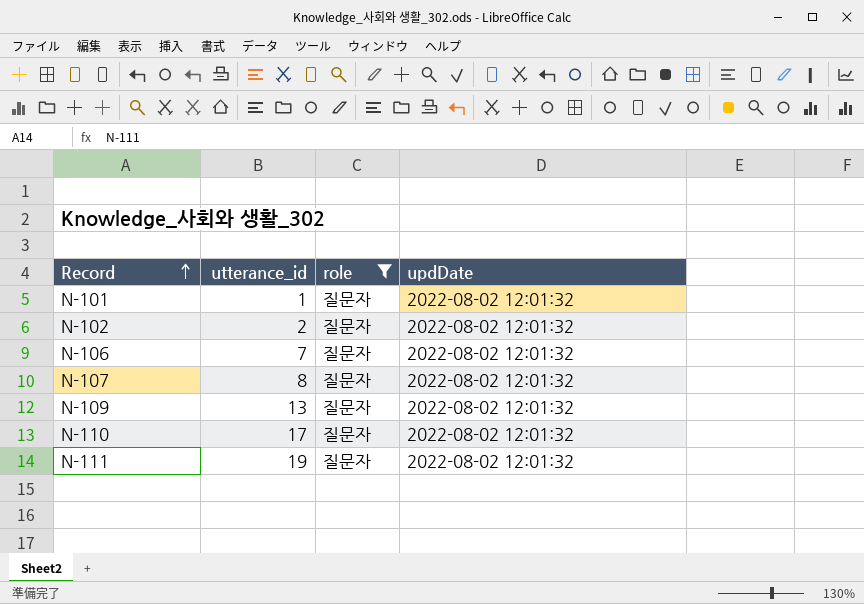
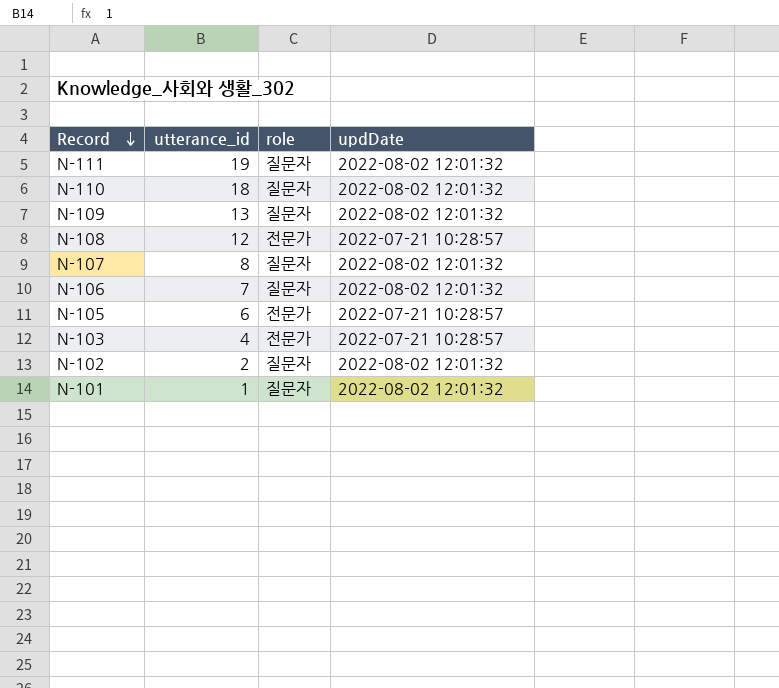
filter: role = 질문자 -> none
row order: Record ascending -> Record descending
N-110 | utterance_id: 17 -> 18

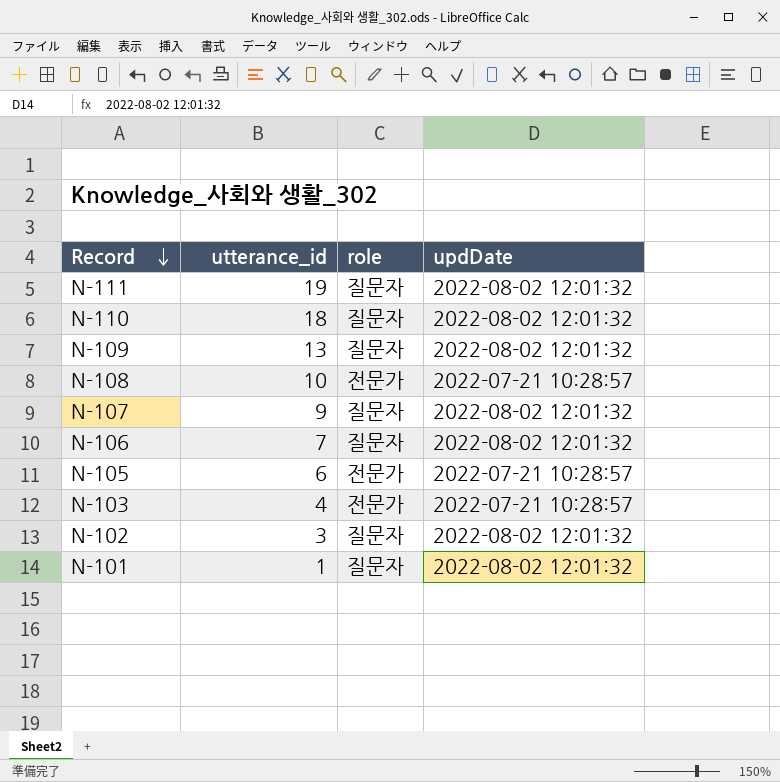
N-108 | utterance_id: 12 -> 10
N-107 | utterance_id: 8 -> 9
N-102 | utterance_id: 2 -> 3

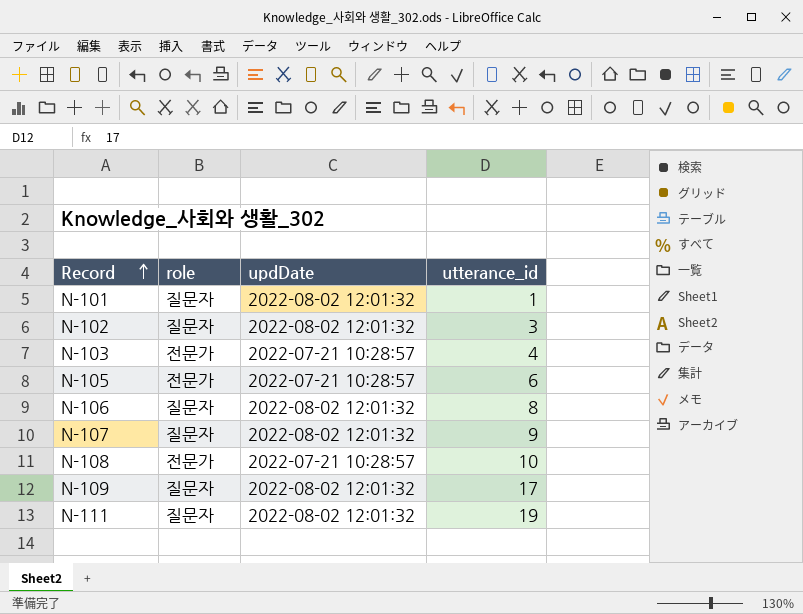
row order: Record descending -> Record ascending
column utterance_id | position: 2 -> 4
row N-110: 18 | 질문자 | 2022-08-02 12:01:32 -> none
N-106 | utterance_id: 7 -> 8
N-109 | utterance_id: 13 -> 17

